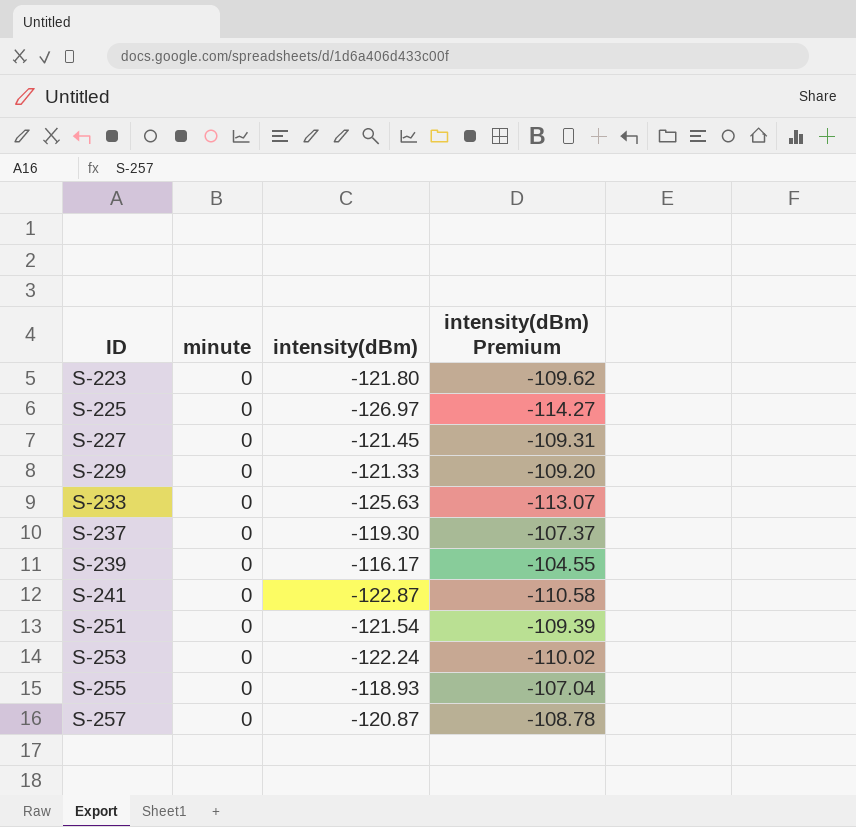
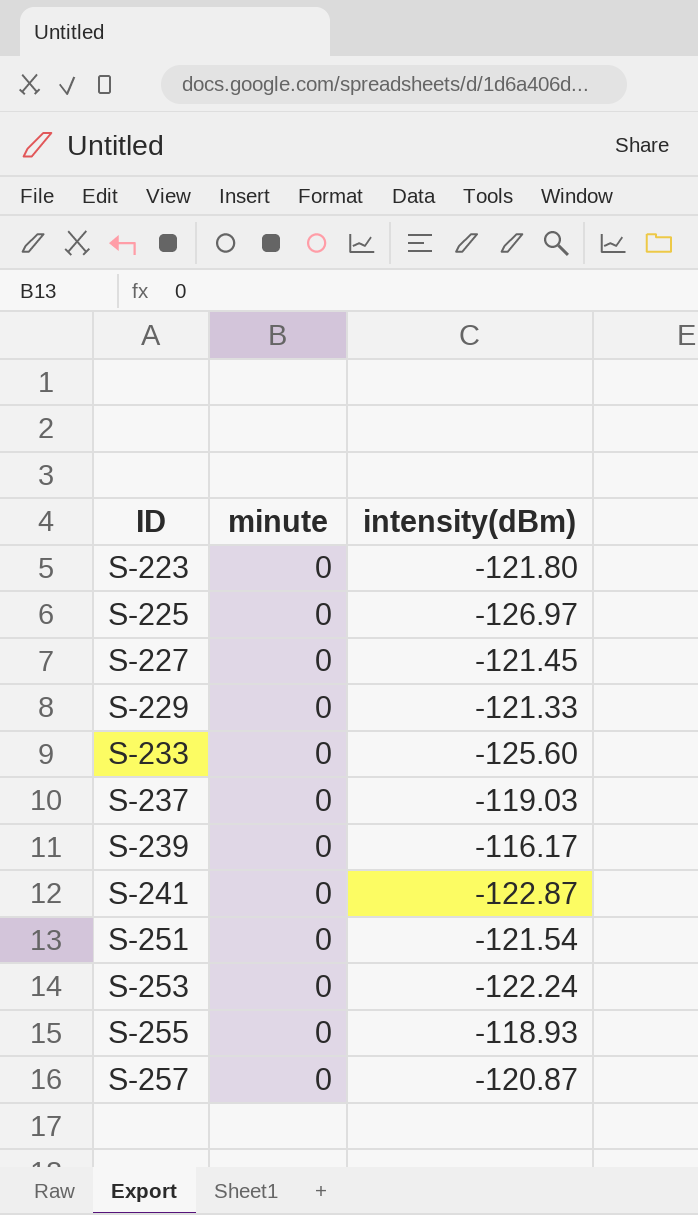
column intensity(dBm) Premium | formula: [intensity(dBm)] * 0.9 -> none
S-233 | intensity(dBm): -125.63 -> -125.60
S-237 | intensity(dBm): -119.30 -> -119.03

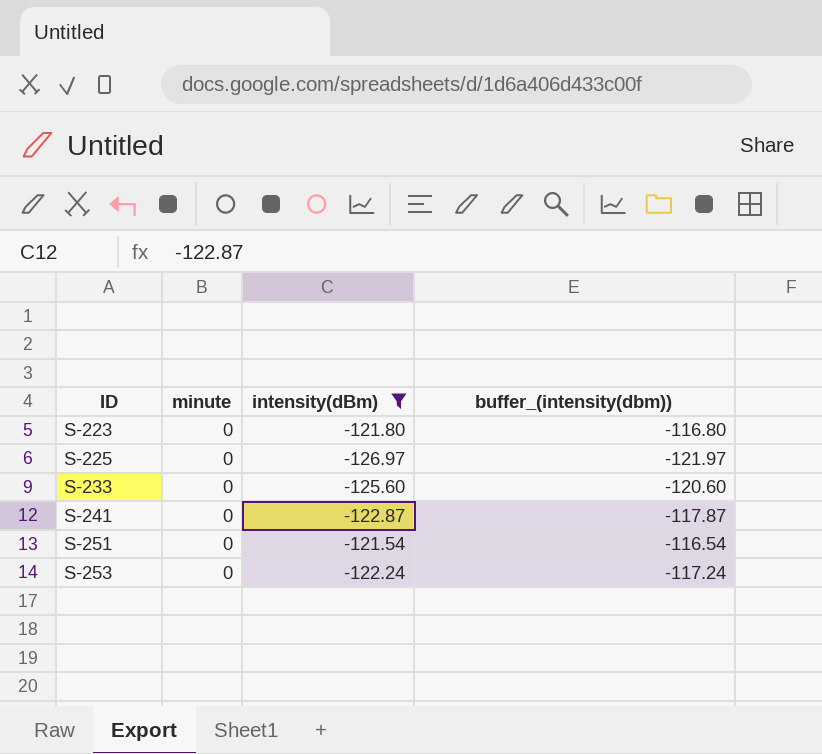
filter: none -> intensity(dBm) <= -121.54
column buffer_(intensity(dbm)) | formula: none -> [intensity(dBm)] + 5

